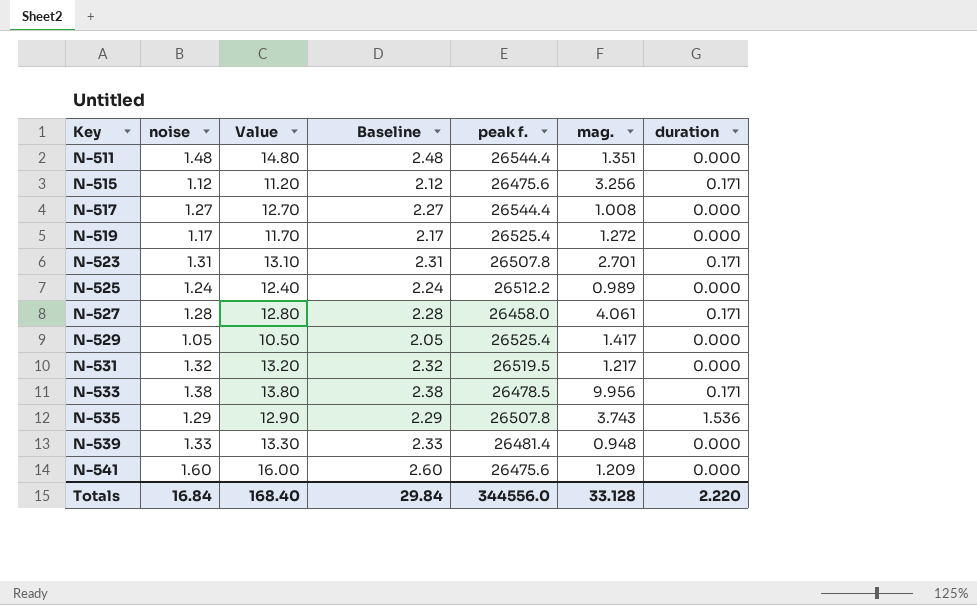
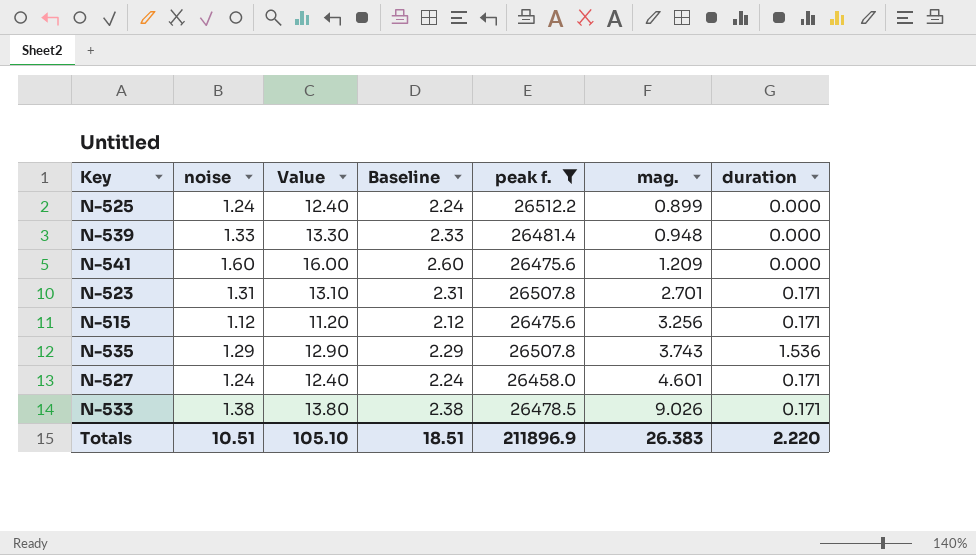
filter: none -> peak f. <= 26512.2
row order: Key ascending -> mag. ascending
N-525 | mag.: 0.989 -> 0.899
N-527 | noise: 1.28 -> 1.24
N-527 | Value: 12.80 -> 12.40
N-527 | Baseline: 2.28 -> 2.24
N-527 | mag.: 4.061 -> 4.601
N-533 | mag.: 9.956 -> 9.026
Totals | noise: 16.84 -> 10.51
Totals | Value: 168.40 -> 105.10
Totals | Baseline: 29.84 -> 18.51
Totals | peak f.: 344556.0 -> 211896.9
Totals | mag.: 33.128 -> 26.383

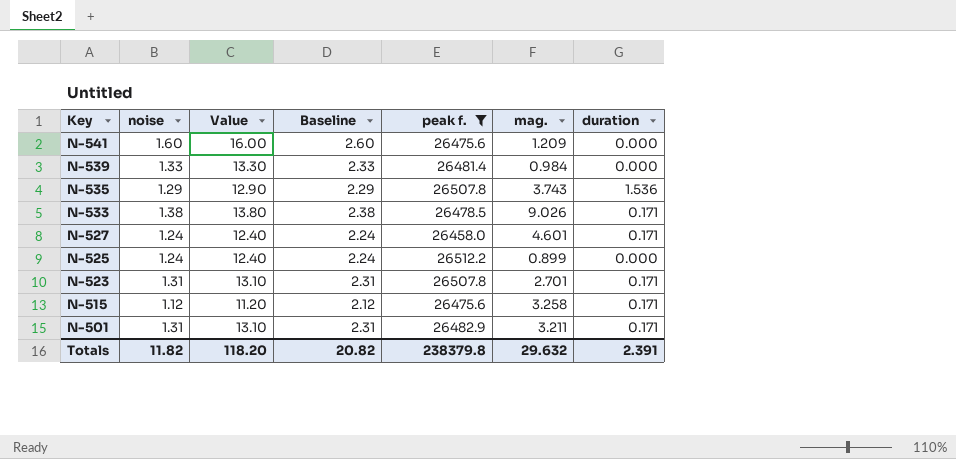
row order: mag. ascending -> Key descending
N-539 | mag.: 0.948 -> 0.984
N-515 | mag.: 3.256 -> 3.258
row N-501: none -> 1.31 | 13.10 | 2.31 | 26482.9 | 3.211 | 0.171
Totals | noise: 10.51 -> 11.82
Totals | Value: 105.10 -> 118.20
Totals | Baseline: 18.51 -> 20.82
Totals | peak f.: 211896.9 -> 238379.8
Totals | mag.: 26.383 -> 29.632
Totals | duration: 2.220 -> 2.391

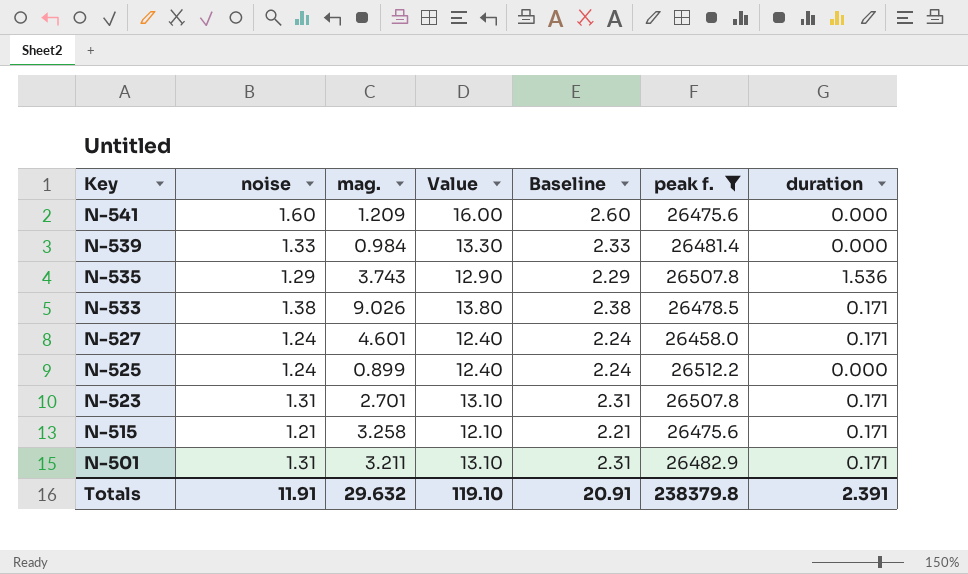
column mag. | position: 6 -> 3
N-515 | noise: 1.12 -> 1.21
N-515 | Value: 11.20 -> 12.10
N-515 | Baseline: 2.12 -> 2.21
Totals | noise: 11.82 -> 11.91
Totals | Value: 118.20 -> 119.10
Totals | Baseline: 20.82 -> 20.91

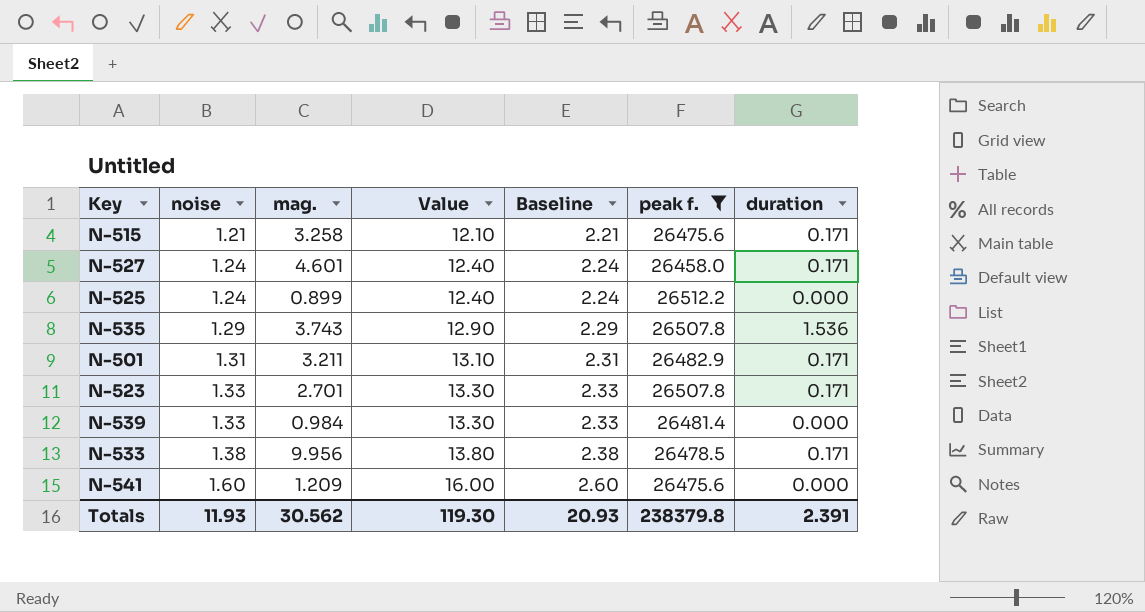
row order: Key descending -> noise ascending
N-523 | noise: 1.31 -> 1.33
N-523 | Value: 13.10 -> 13.30
N-523 | Baseline: 2.31 -> 2.33
N-533 | mag.: 9.026 -> 9.956
Totals | noise: 11.91 -> 11.93
Totals | mag.: 29.632 -> 30.562
Totals | Value: 119.10 -> 119.30
Totals | Baseline: 20.91 -> 20.93

